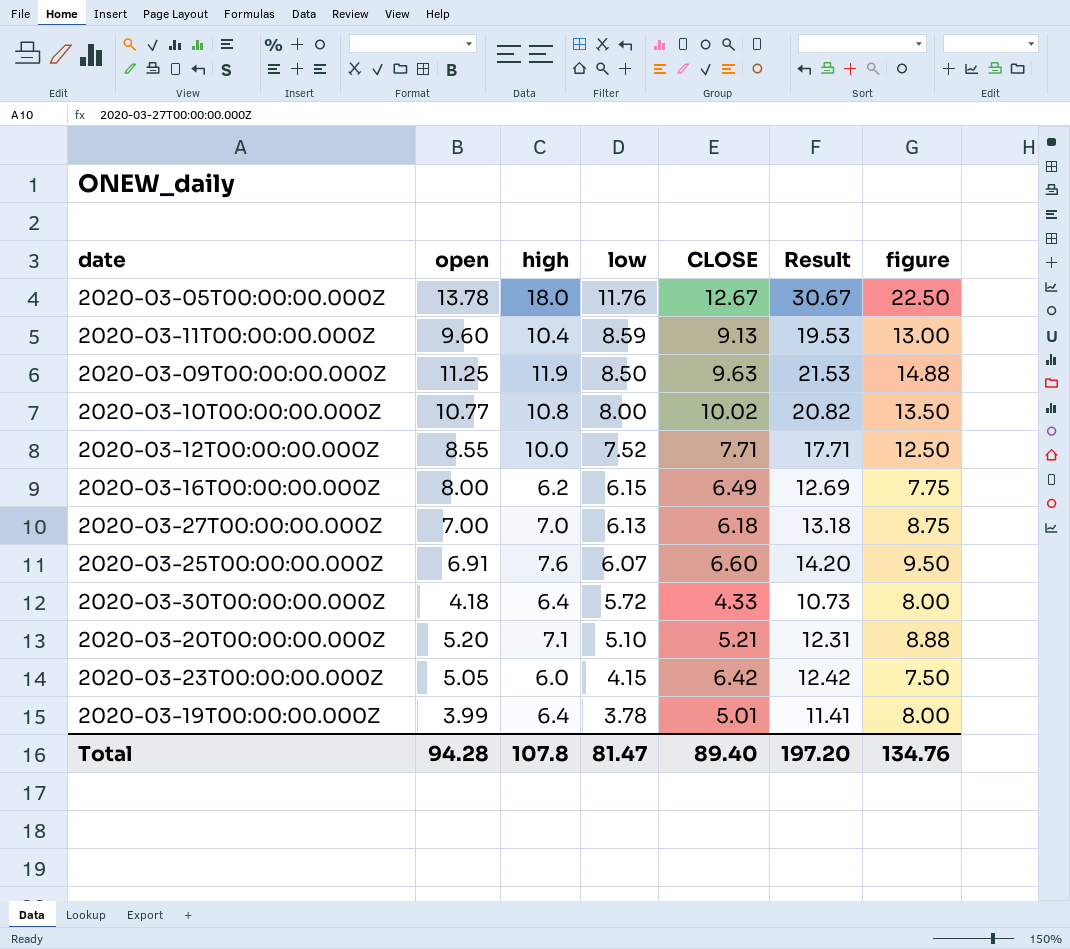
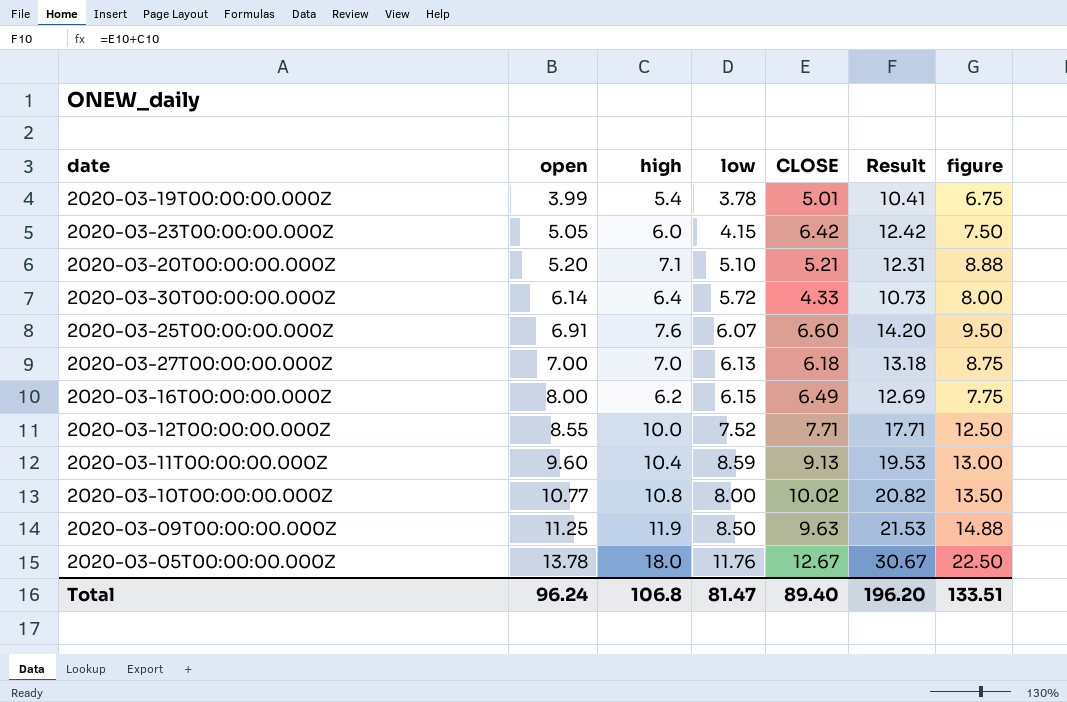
row order: low descending -> open ascending
2020-03-19T00:00:00.000Z | high: 6.4 -> 5.4
2020-03-19T00:00:00.000Z | Result: 11.41 -> 10.41
2020-03-19T00:00:00.000Z | figure: 8.00 -> 6.75
2020-03-30T00:00:00.000Z | open: 4.18 -> 6.14
Total | open: 94.28 -> 96.24
Total | high: 107.8 -> 106.8
Total | Result: 197.20 -> 196.20
Total | figure: 134.76 -> 133.51

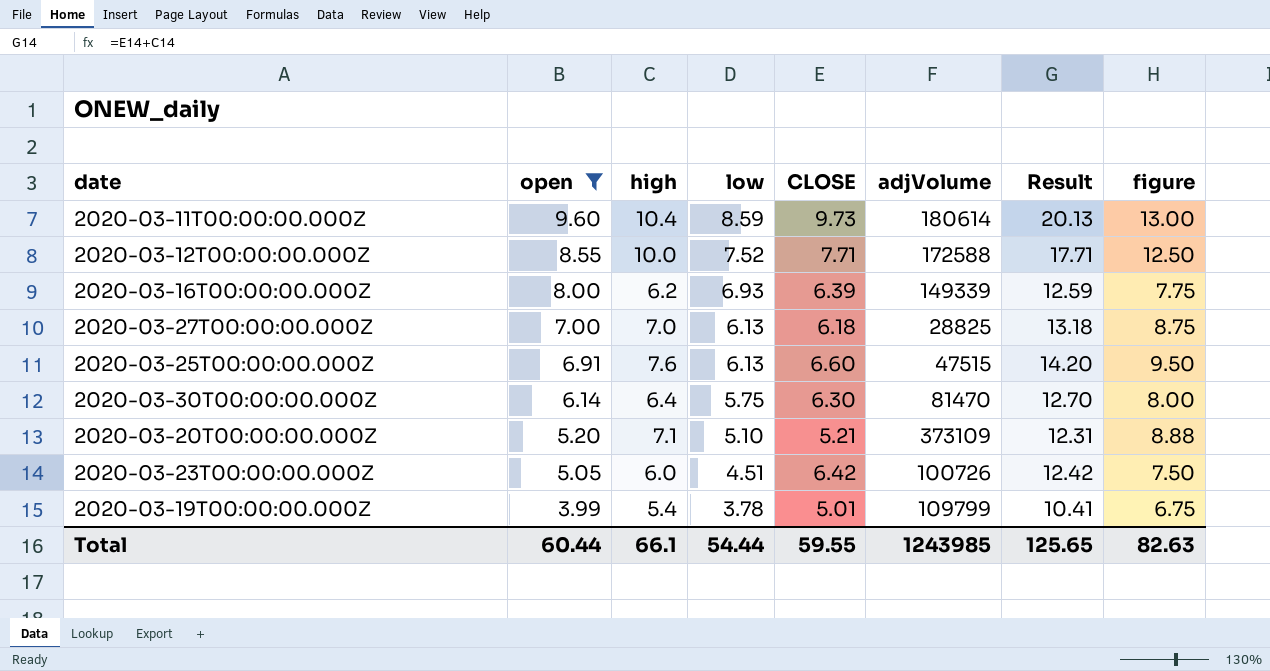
filter: none -> open <= 9.60
row order: open ascending -> open descending
column adjVolume | position: none -> 6
2020-03-11T00:00:00.000Z | CLOSE: 9.13 -> 9.73
2020-03-11T00:00:00.000Z | Result: 19.53 -> 20.13
2020-03-16T00:00:00.000Z | low: 6.15 -> 6.93
2020-03-16T00:00:00.000Z | CLOSE: 6.49 -> 6.39
2020-03-16T00:00:00.000Z | Result: 12.69 -> 12.59
2020-03-25T00:00:00.000Z | low: 6.07 -> 6.13
2020-03-30T00:00:00.000Z | low: 5.72 -> 5.75
2020-03-30T00:00:00.000Z | CLOSE: 4.33 -> 6.30
2020-03-30T00:00:00.000Z | Result: 10.73 -> 12.70
2020-03-23T00:00:00.000Z | low: 4.15 -> 4.51
Total | open: 96.24 -> 60.44
Total | high: 106.8 -> 66.1
Total | low: 81.47 -> 54.44
Total | CLOSE: 89.40 -> 59.55
Total | Result: 196.20 -> 125.65
Total | figure: 133.51 -> 82.63

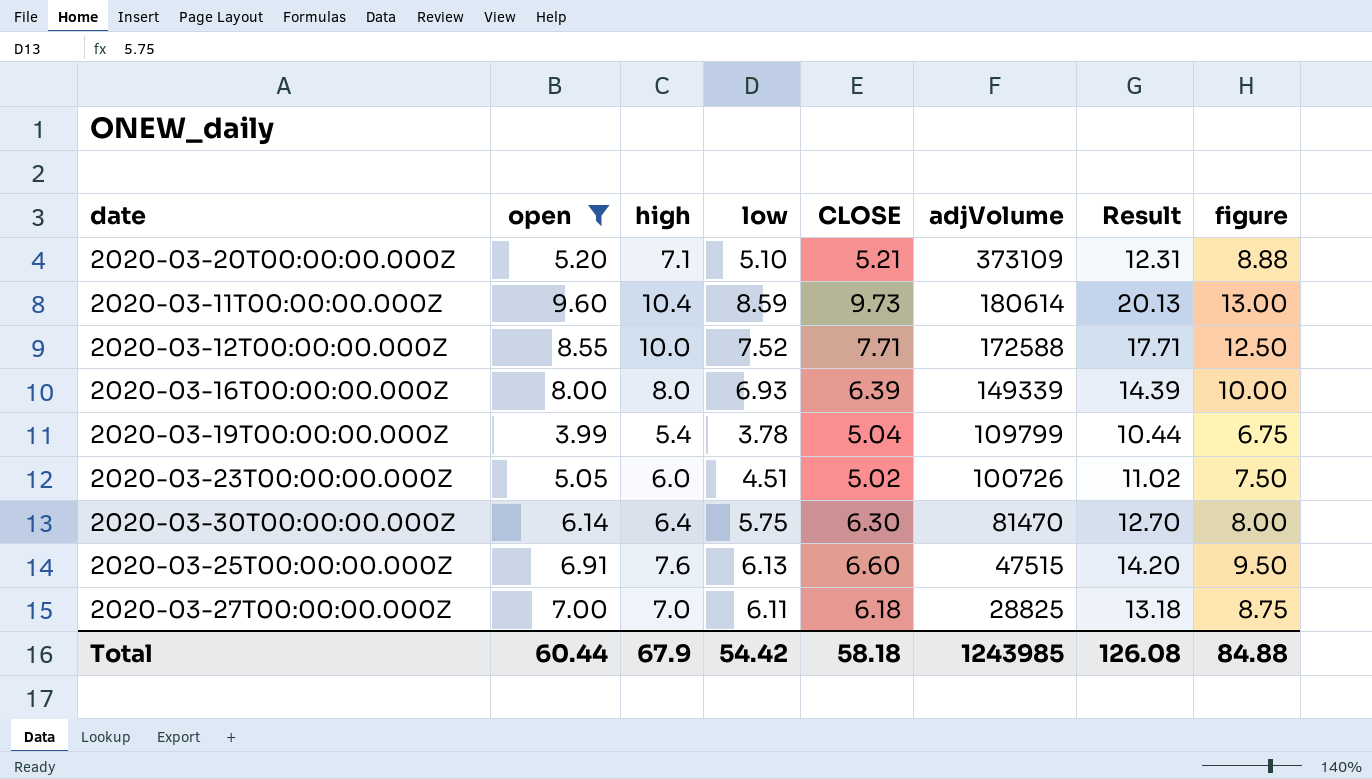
row order: open descending -> adjVolume descending
2020-03-16T00:00:00.000Z | high: 6.2 -> 8.0
2020-03-16T00:00:00.000Z | Result: 12.59 -> 14.39
2020-03-16T00:00:00.000Z | figure: 7.75 -> 10.00
2020-03-19T00:00:00.000Z | CLOSE: 5.01 -> 5.04
2020-03-19T00:00:00.000Z | Result: 10.41 -> 10.44
2020-03-23T00:00:00.000Z | CLOSE: 6.42 -> 5.02
2020-03-23T00:00:00.000Z | Result: 12.42 -> 11.02
2020-03-27T00:00:00.000Z | low: 6.13 -> 6.11
Total | high: 66.1 -> 67.9
Total | low: 54.44 -> 54.42
Total | CLOSE: 59.55 -> 58.18
Total | Result: 125.65 -> 126.08
Total | figure: 82.63 -> 84.88

